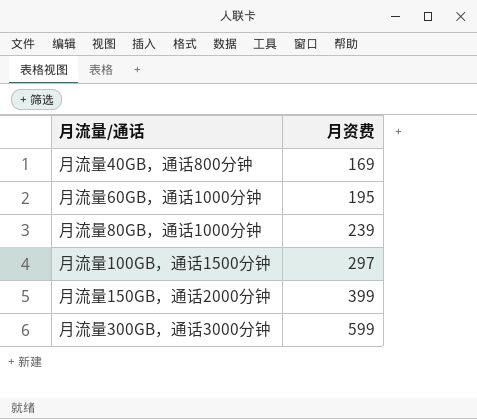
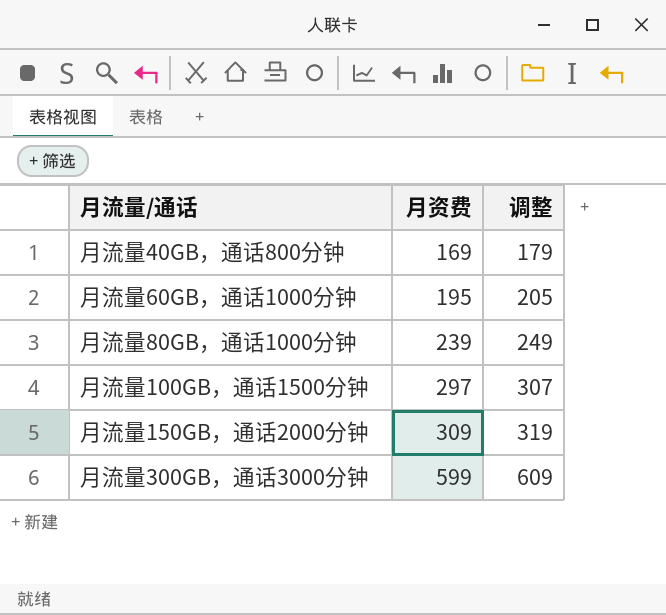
column 调整 | formula: none -> [月资费] + 10
月流量150GB，通话2000分钟 | 月资费: 399 -> 309

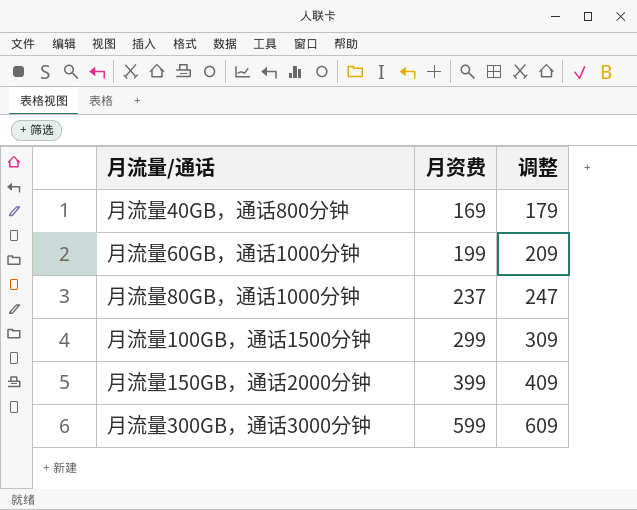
月流量60GB，通话1000分钟 | 月资费: 195 -> 199
月流量60GB，通话1000分钟 | 调整: 205 -> 209
月流量80GB，通话1000分钟 | 月资费: 239 -> 237
月流量80GB，通话1000分钟 | 调整: 249 -> 247
月流量100GB，通话1500分钟 | 月资费: 297 -> 299
月流量100GB，通话1500分钟 | 调整: 307 -> 309
月流量150GB，通话2000分钟 | 月资费: 309 -> 399
月流量150GB，通话2000分钟 | 调整: 319 -> 409

